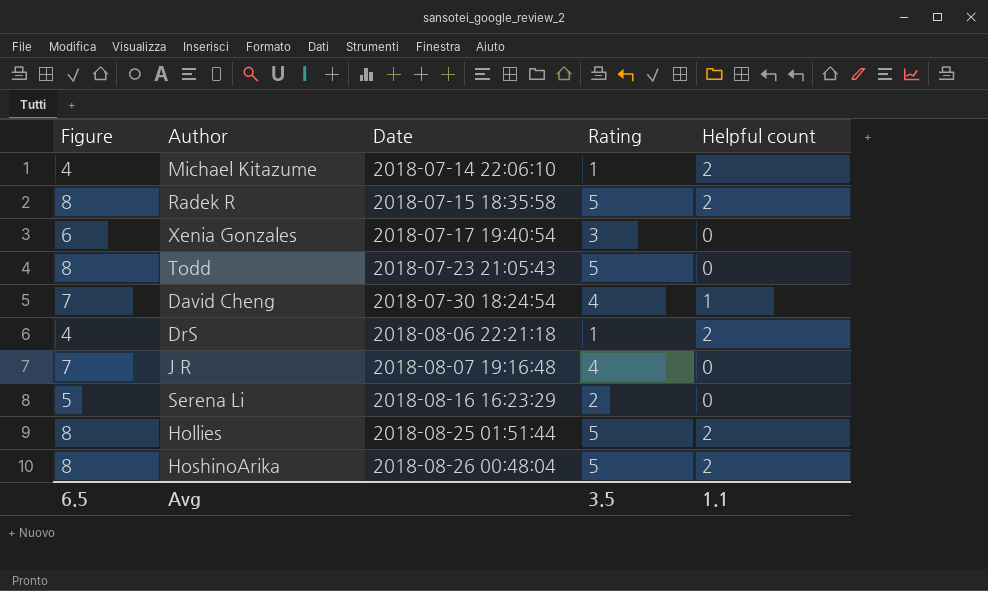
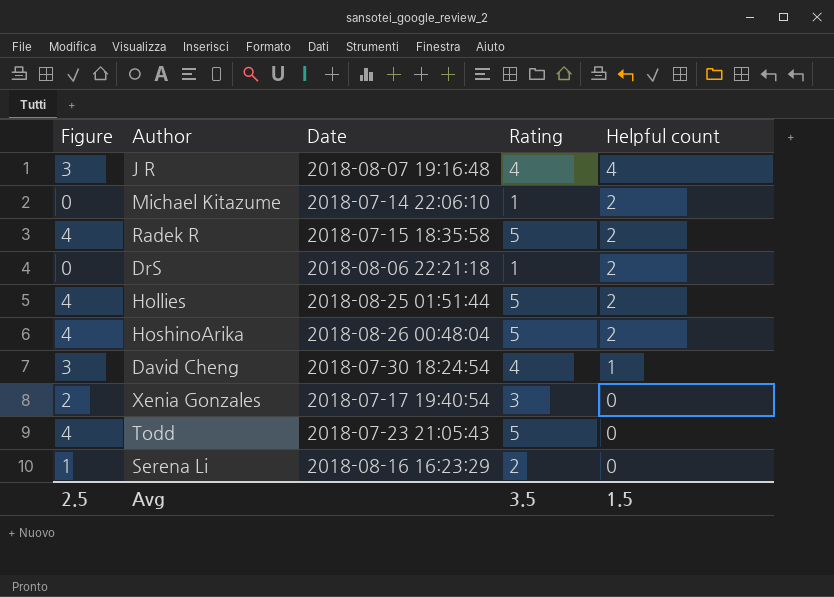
row order: Date ascending -> Helpful count descending
column Figure | formula: [Rating] + 3 -> [Rating] - 1
J R | Helpful count: 0 -> 4
Avg | Figure: 6.5 -> 2.5
Avg | Helpful count: 1.1 -> 1.5

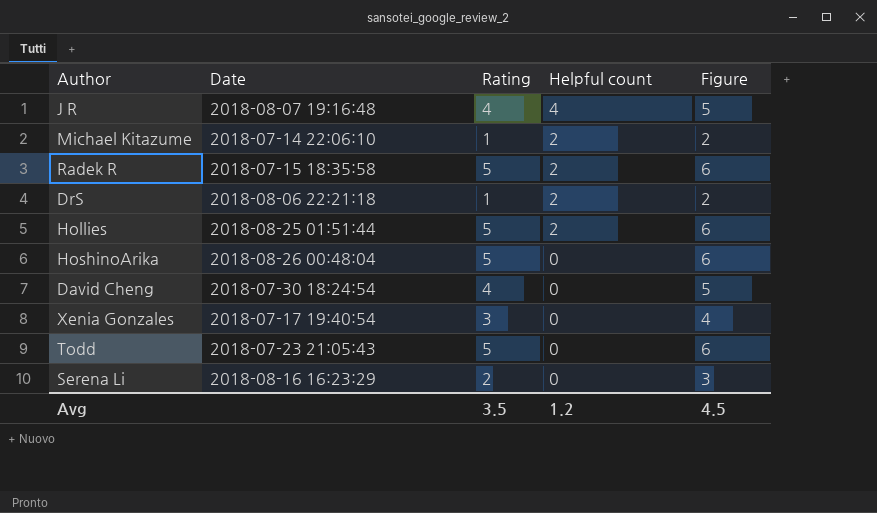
column Figure | formula: [Rating] - 1 -> [Rating] + 1
column Figure | position: 1 -> 5
HoshinoArika | Helpful count: 2 -> 0
David Cheng | Helpful count: 1 -> 0
Avg | Helpful count: 1.5 -> 1.2
Avg | Figure: 2.5 -> 4.5

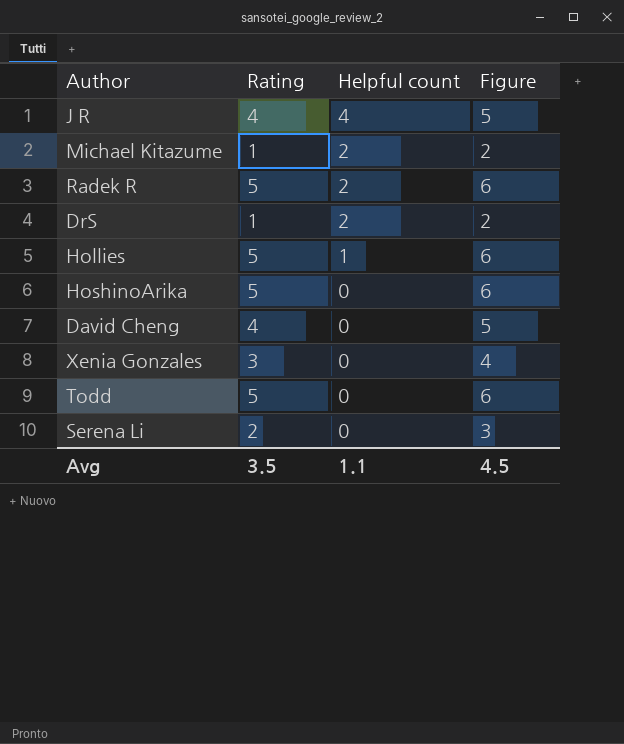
column Date | position: 2 -> none
Hollies | Helpful count: 2 -> 1
Avg | Helpful count: 1.2 -> 1.1

